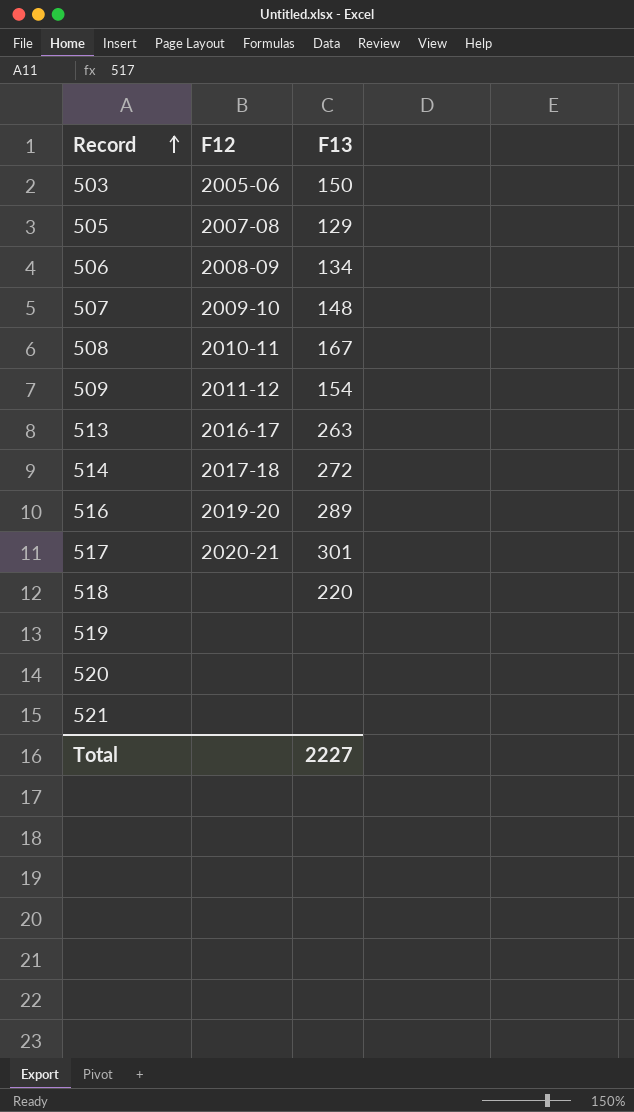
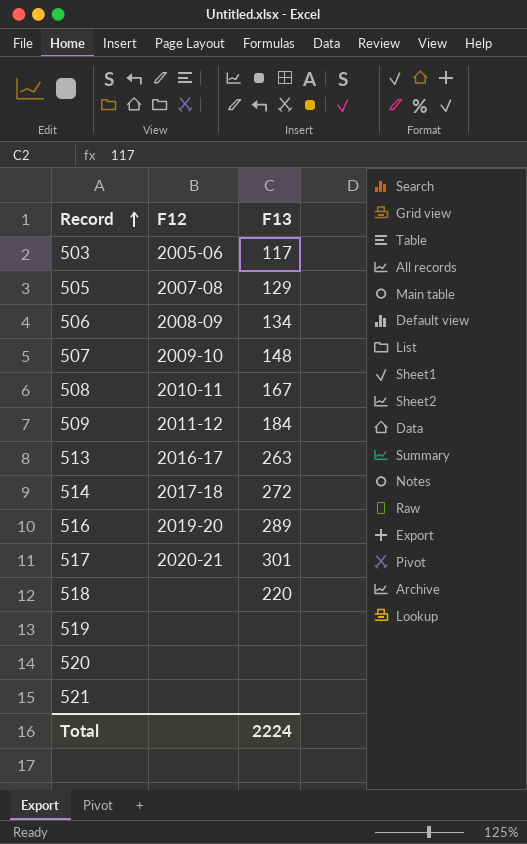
503 | F13: 150 -> 117
509 | F13: 154 -> 184
Total | F13: 2227 -> 2224

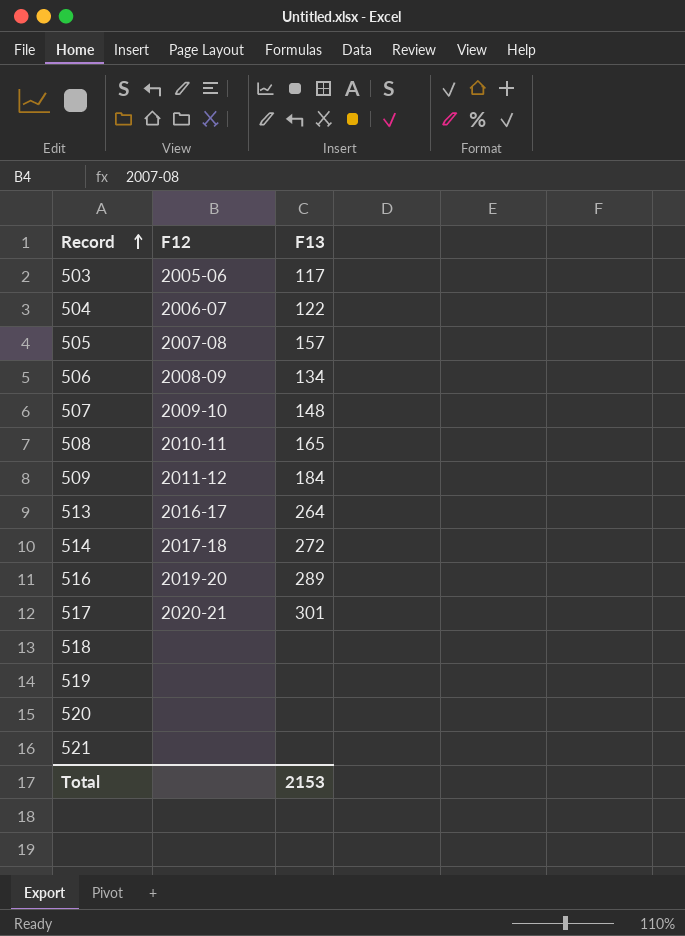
row 504: none -> 2006-07 | 122
505 | F13: 129 -> 157
508 | F13: 167 -> 165
513 | F13: 263 -> 264
518 | F13: 220 -> none
Total | F13: 2224 -> 2153

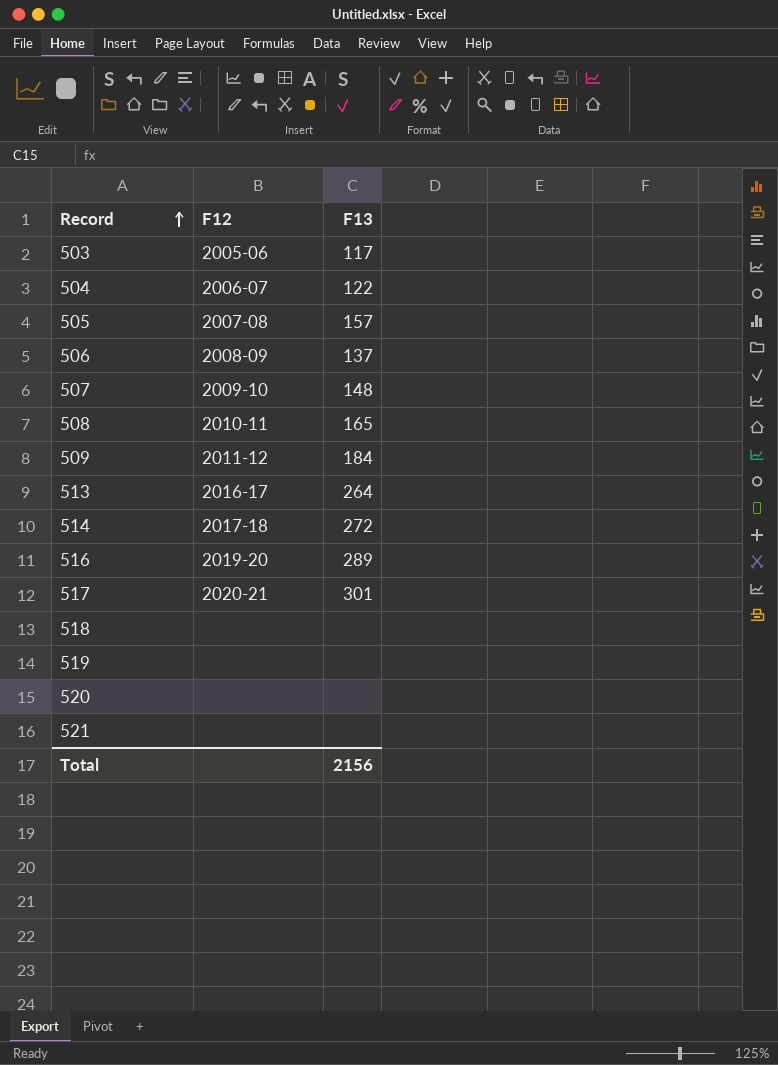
506 | F13: 134 -> 137
Total | F13: 2153 -> 2156

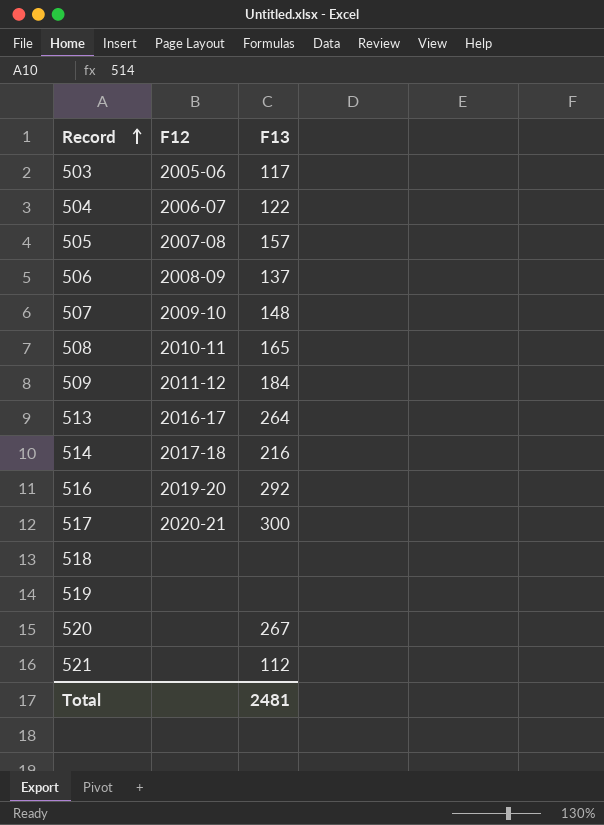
514 | F13: 272 -> 216
516 | F13: 289 -> 292
517 | F13: 301 -> 300
520 | F13: none -> 267
521 | F13: none -> 112
Total | F13: 2156 -> 2481

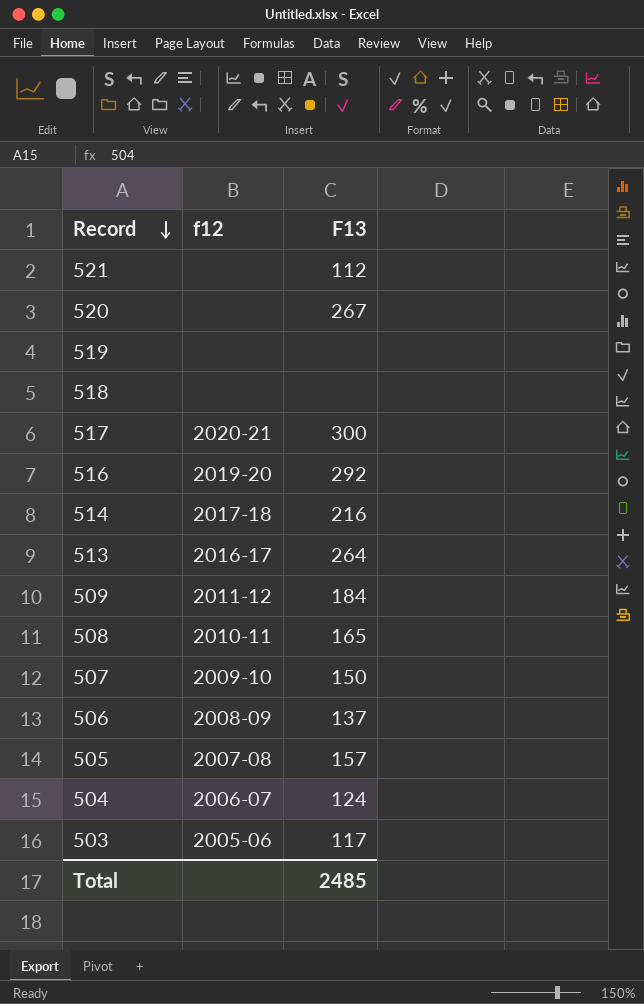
row order: Record ascending -> Record descending
column name: F12 -> f12
507 | F13: 148 -> 150
504 | F13: 122 -> 124
Total | F13: 2481 -> 2485

